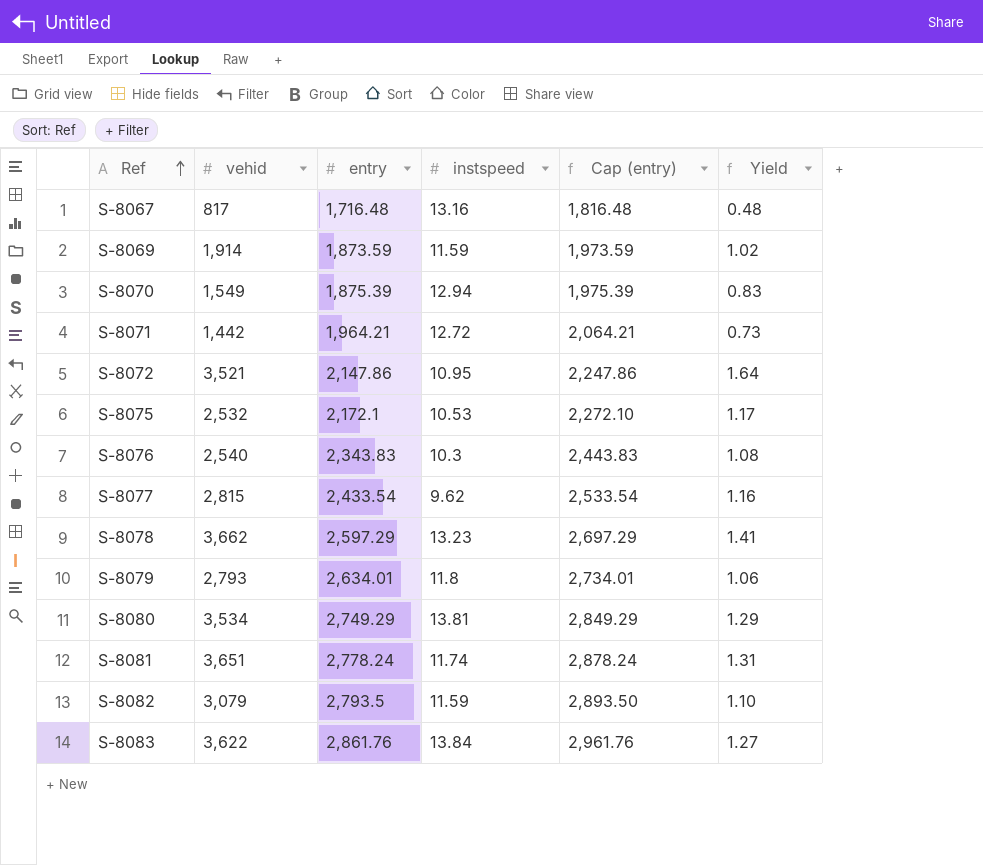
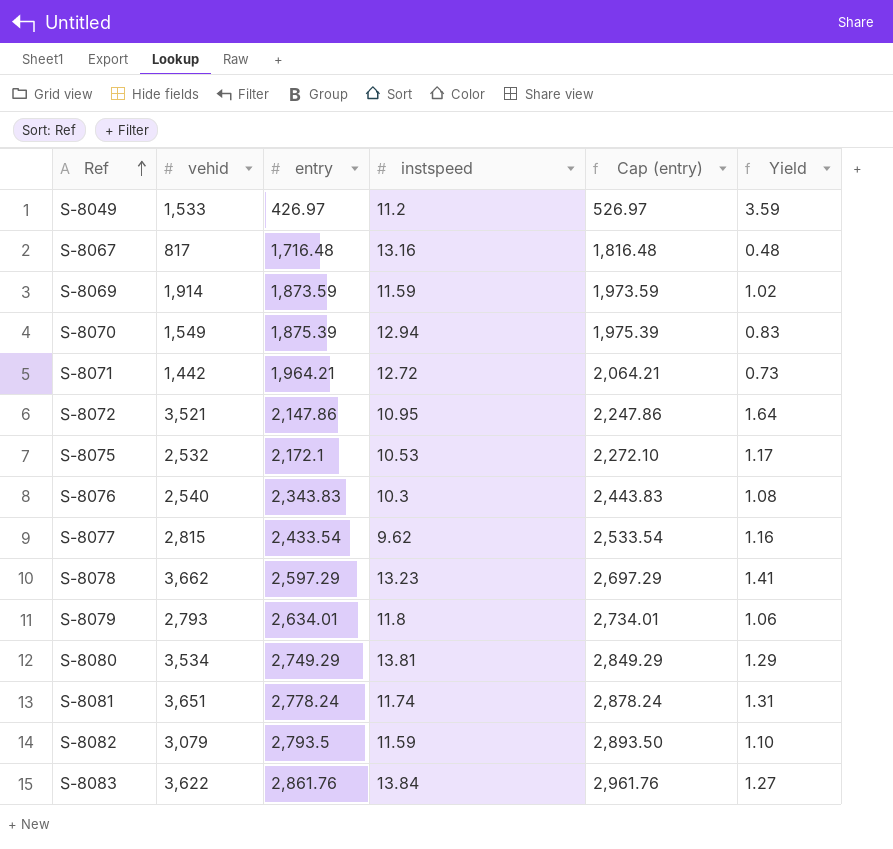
row S-8049: none -> 1,533 | 426.97 | 11.2 | 526.97 | 3.59

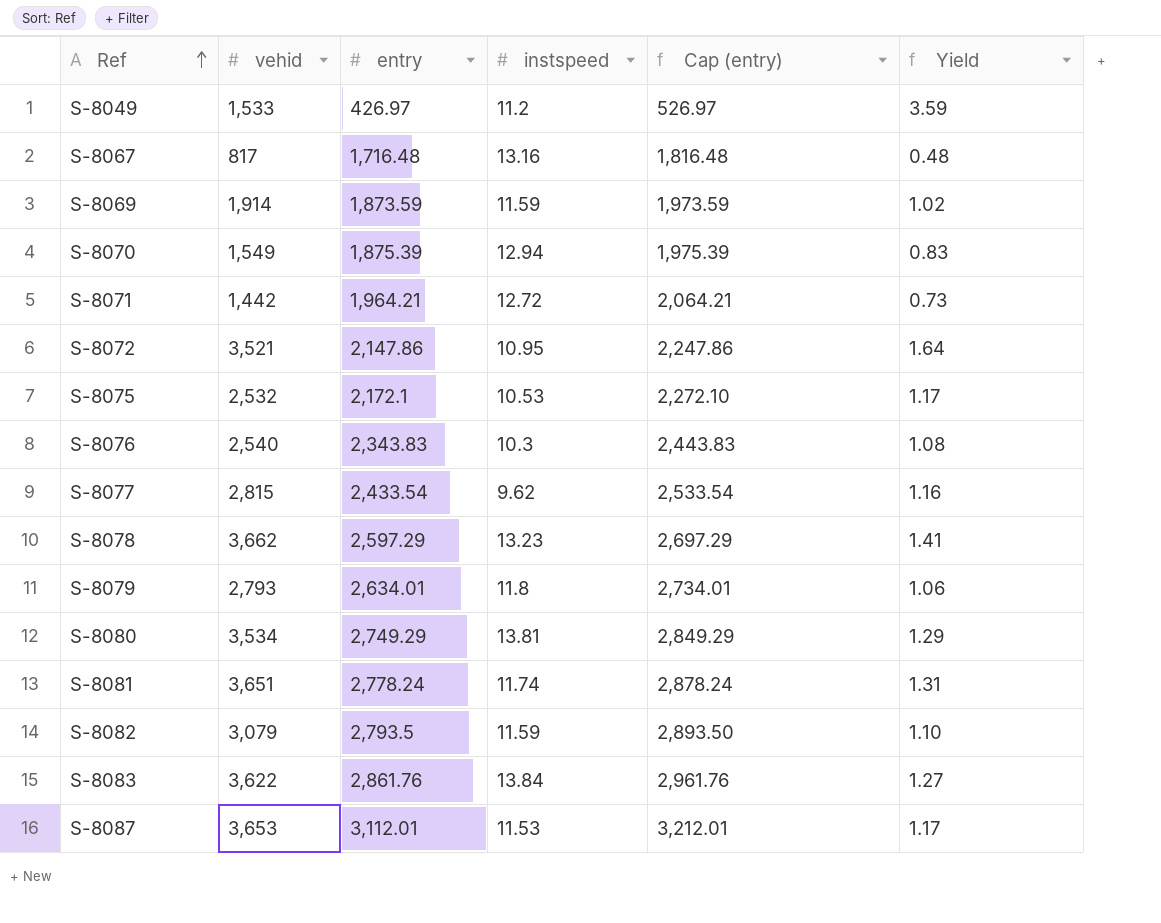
row S-8087: none -> 3,653 | 3,112.01 | 11.53 | 3,212.01 | 1.17

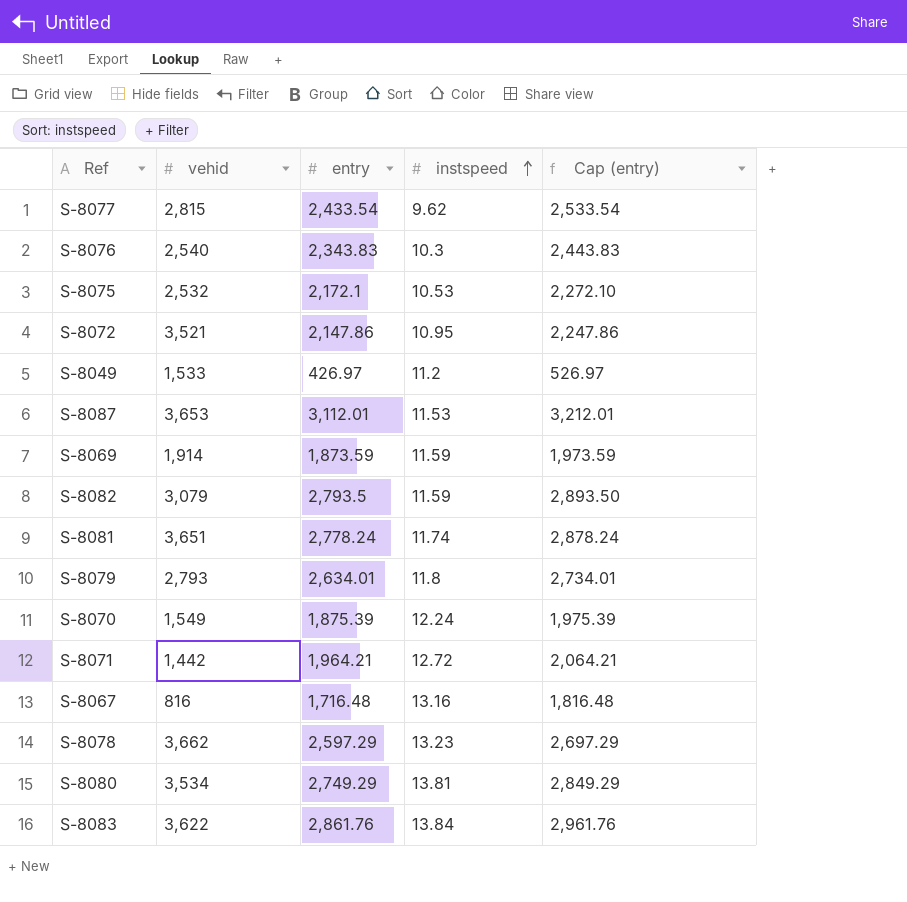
row order: Ref ascending -> instspeed ascending
column Yield | formula: [vehid] / [entry] -> none
S-8070 | instspeed: 12.94 -> 12.24
S-8067 | vehid: 817 -> 816

